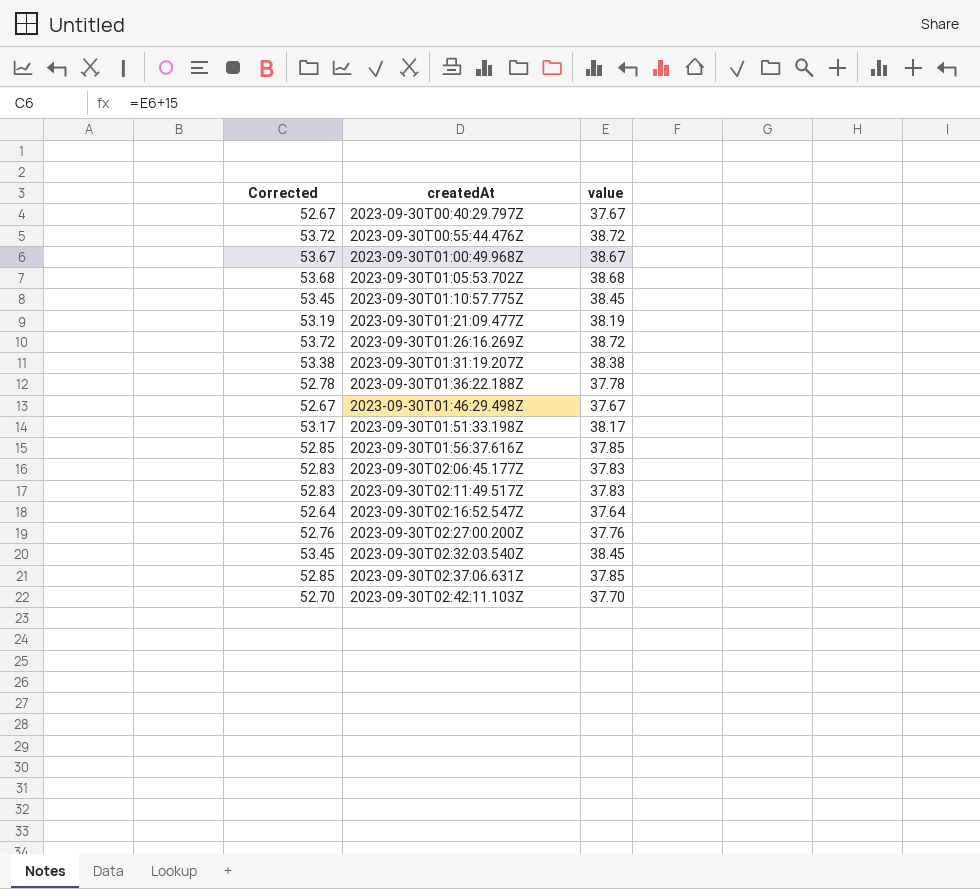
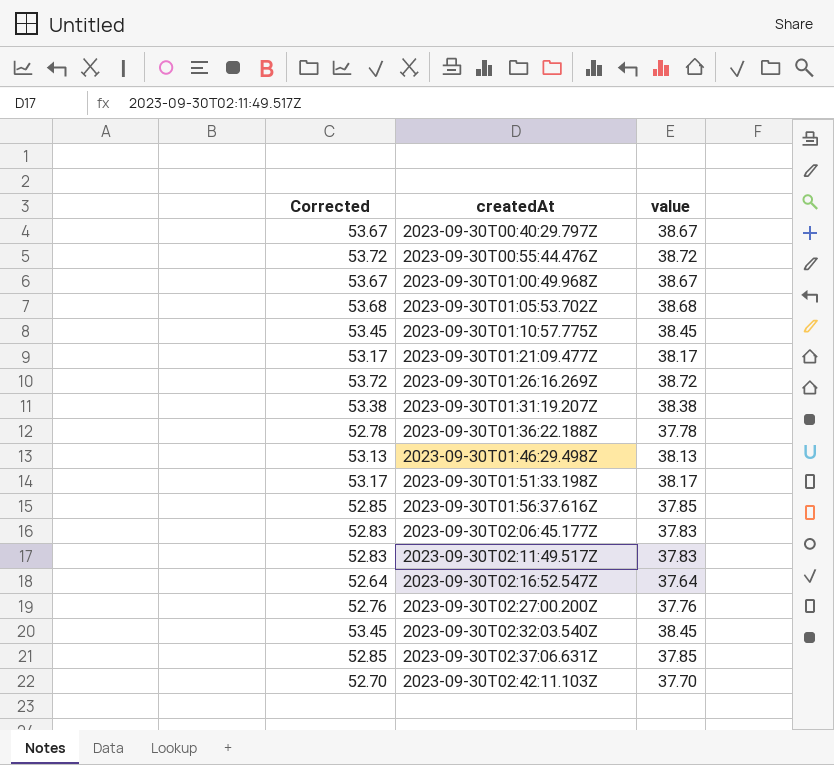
2023-09-30T00:40:29.797Z | Corrected: 52.67 -> 53.67
2023-09-30T00:40:29.797Z | value: 37.67 -> 38.67
2023-09-30T01:21:09.477Z | Corrected: 53.19 -> 53.17
2023-09-30T01:21:09.477Z | value: 38.19 -> 38.17
2023-09-30T01:46:29.498Z | Corrected: 52.67 -> 53.13
2023-09-30T01:46:29.498Z | value: 37.67 -> 38.13

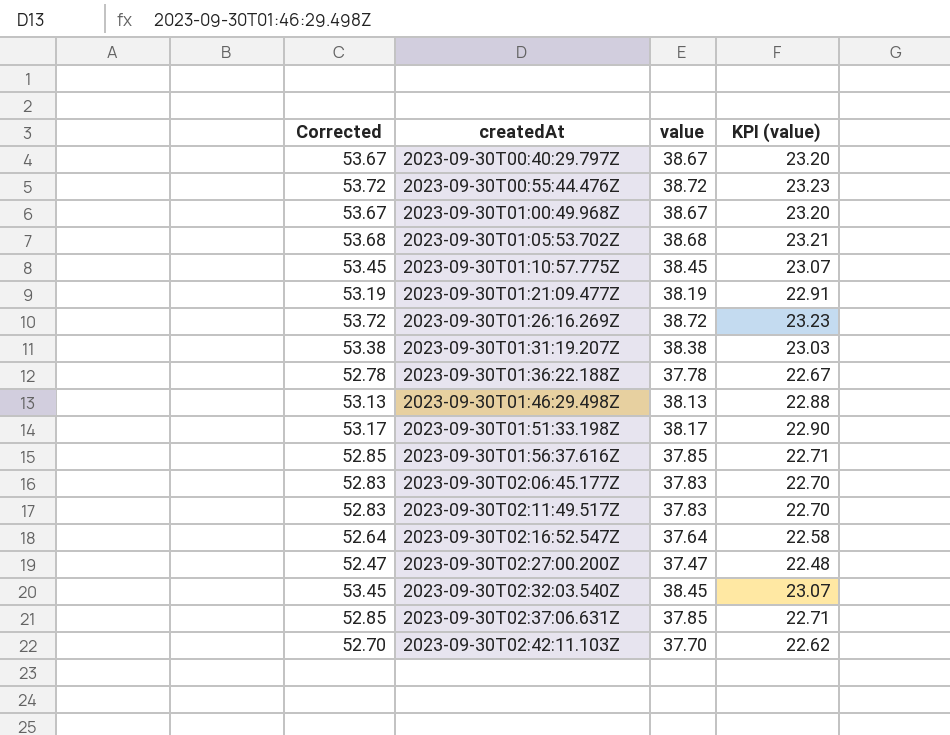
column KPI (value) | formula: none -> [value] * 0.6
2023-09-30T01:21:09.477Z | Corrected: 53.17 -> 53.19
2023-09-30T01:21:09.477Z | value: 38.17 -> 38.19
2023-09-30T02:27:00.200Z | Corrected: 52.76 -> 52.47
2023-09-30T02:27:00.200Z | value: 37.76 -> 37.47

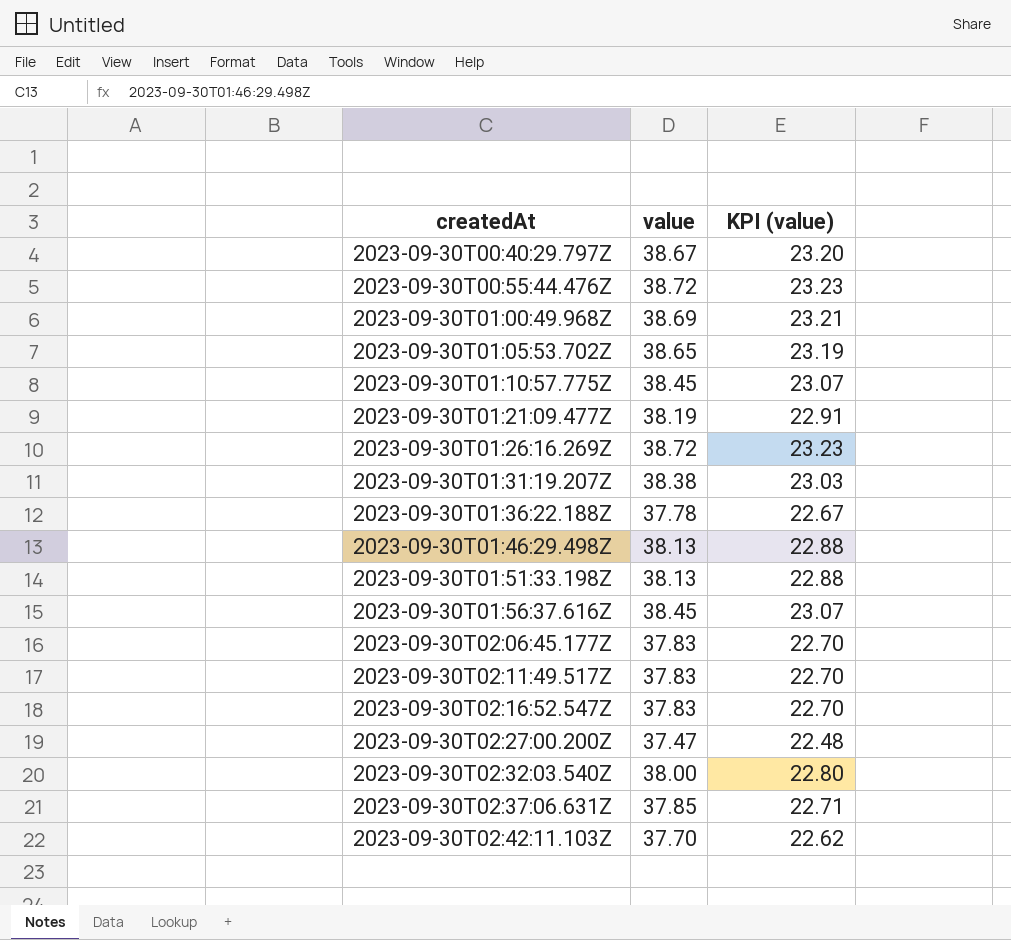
column Corrected | formula: [value] + 15 -> none
2023-09-30T01:00:49.968Z | value: 38.67 -> 38.69
2023-09-30T01:00:49.968Z | KPI (value): 23.20 -> 23.21
2023-09-30T01:05:53.702Z | value: 38.68 -> 38.65
2023-09-30T01:05:53.702Z | KPI (value): 23.21 -> 23.19
2023-09-30T01:51:33.198Z | value: 38.17 -> 38.13
2023-09-30T01:51:33.198Z | KPI (value): 22.90 -> 22.88
2023-09-30T01:56:37.616Z | value: 37.85 -> 38.45
2023-09-30T01:56:37.616Z | KPI (value): 22.71 -> 23.07
2023-09-30T02:16:52.547Z | value: 37.64 -> 37.83
2023-09-30T02:16:52.547Z | KPI (value): 22.58 -> 22.70
2023-09-30T02:32:03.540Z | value: 38.45 -> 38.00
2023-09-30T02:32:03.540Z | KPI (value): 23.07 -> 22.80

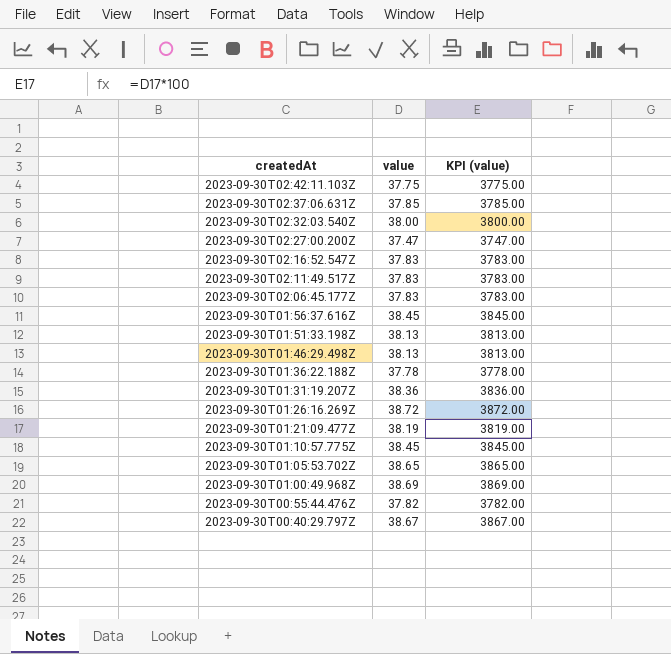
row order: createdAt ascending -> createdAt descending
column KPI (value) | formula: [value] * 0.6 -> [value] * 100
2023-09-30T02:42:11.103Z | value: 37.70 -> 37.75
2023-09-30T01:31:19.207Z | value: 38.38 -> 38.36
2023-09-30T00:55:44.476Z | value: 38.72 -> 37.82

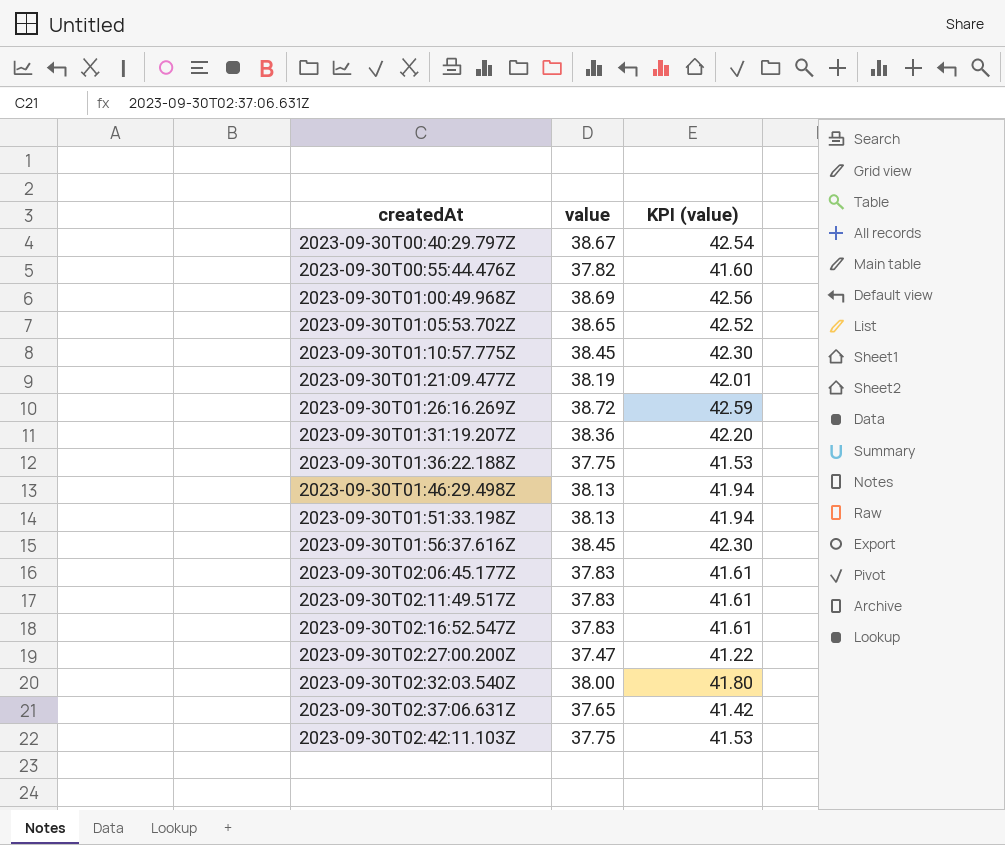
row order: createdAt descending -> createdAt ascending
column KPI (value) | formula: [value] * 100 -> [value] * 1.1
2023-09-30T01:36:22.188Z | value: 37.78 -> 37.75
2023-09-30T02:37:06.631Z | value: 37.85 -> 37.65

